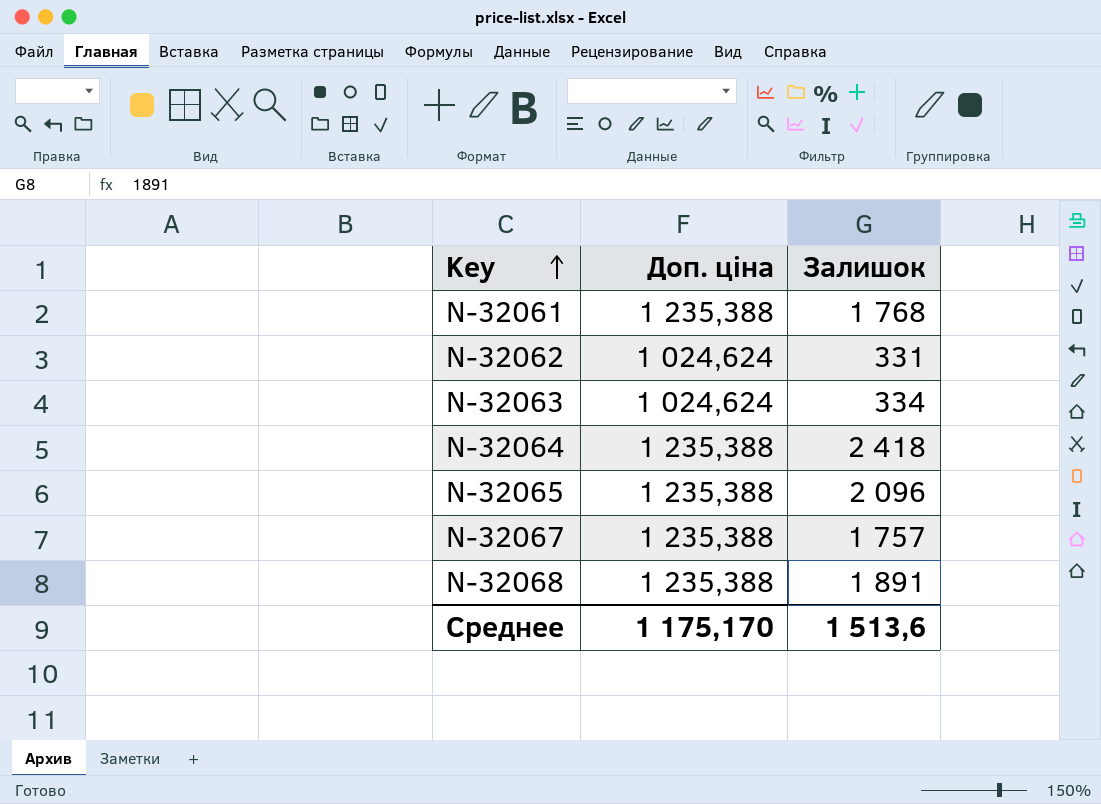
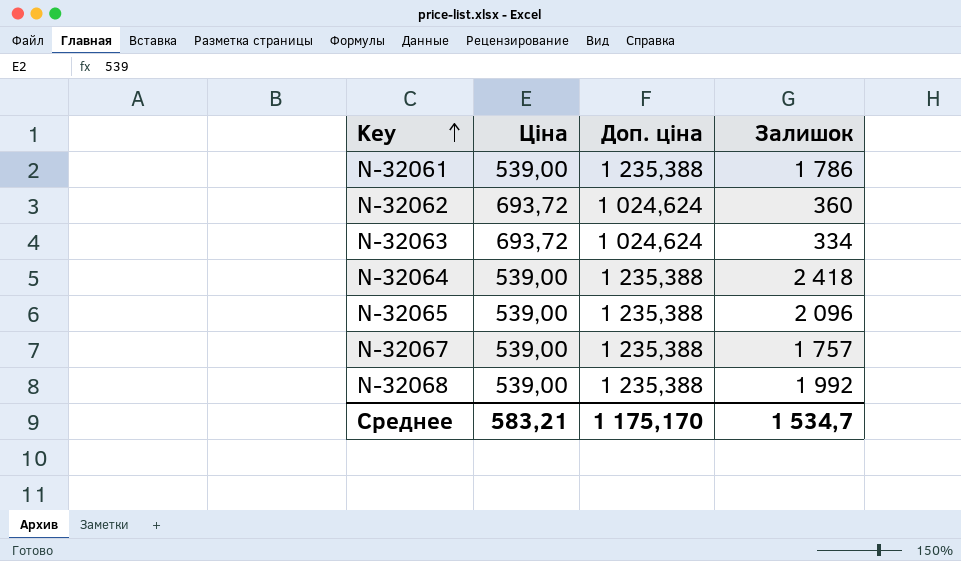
column Ціна | position: none -> 2
N-32061 | Залишок: 1 768 -> 1 786
N-32062 | Залишок: 331 -> 360
N-32068 | Залишок: 1 891 -> 1 992
Среднее | Залишок: 1 513,6 -> 1 534,7

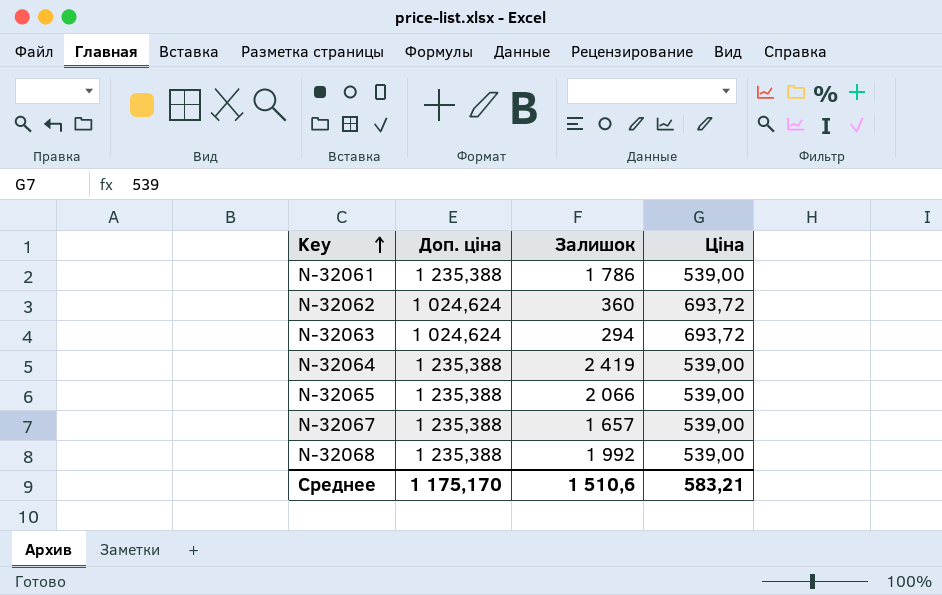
column Ціна | position: 2 -> 4
N-32063 | Залишок: 334 -> 294
N-32064 | Залишок: 2 418 -> 2 419
N-32065 | Залишок: 2 096 -> 2 066
N-32067 | Залишок: 1 757 -> 1 657
Среднее | Залишок: 1 534,7 -> 1 510,6

